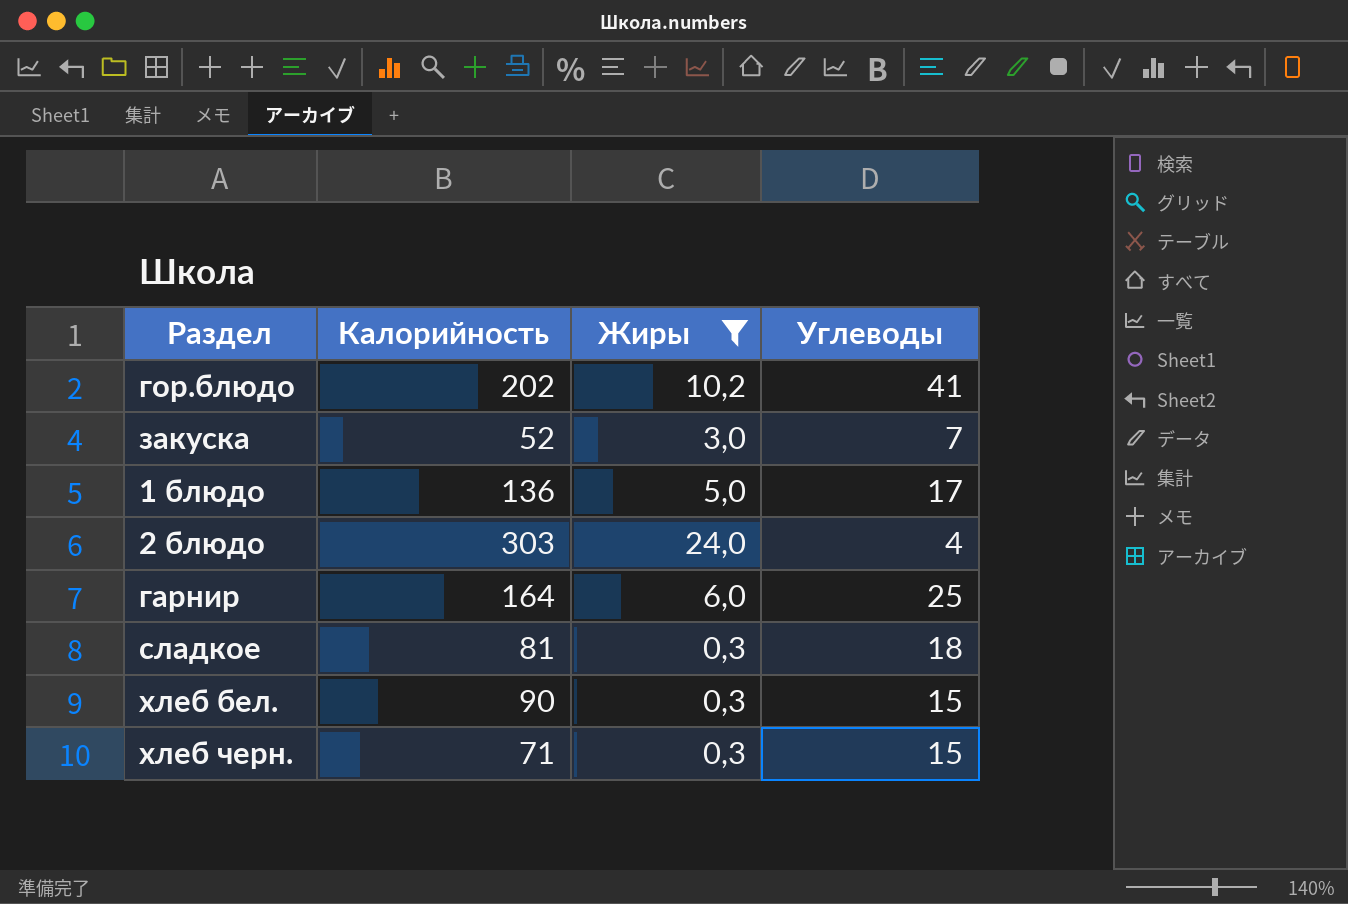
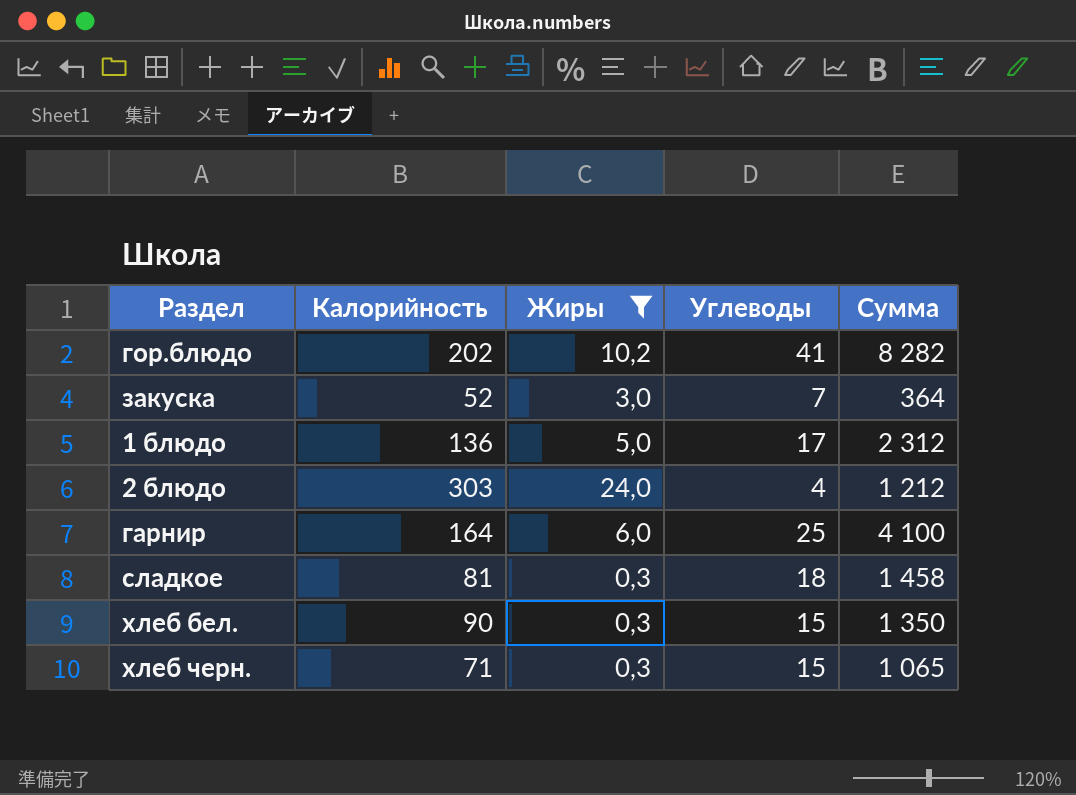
column Сумма | formula: none -> [Калорийность] * [Углеводы]

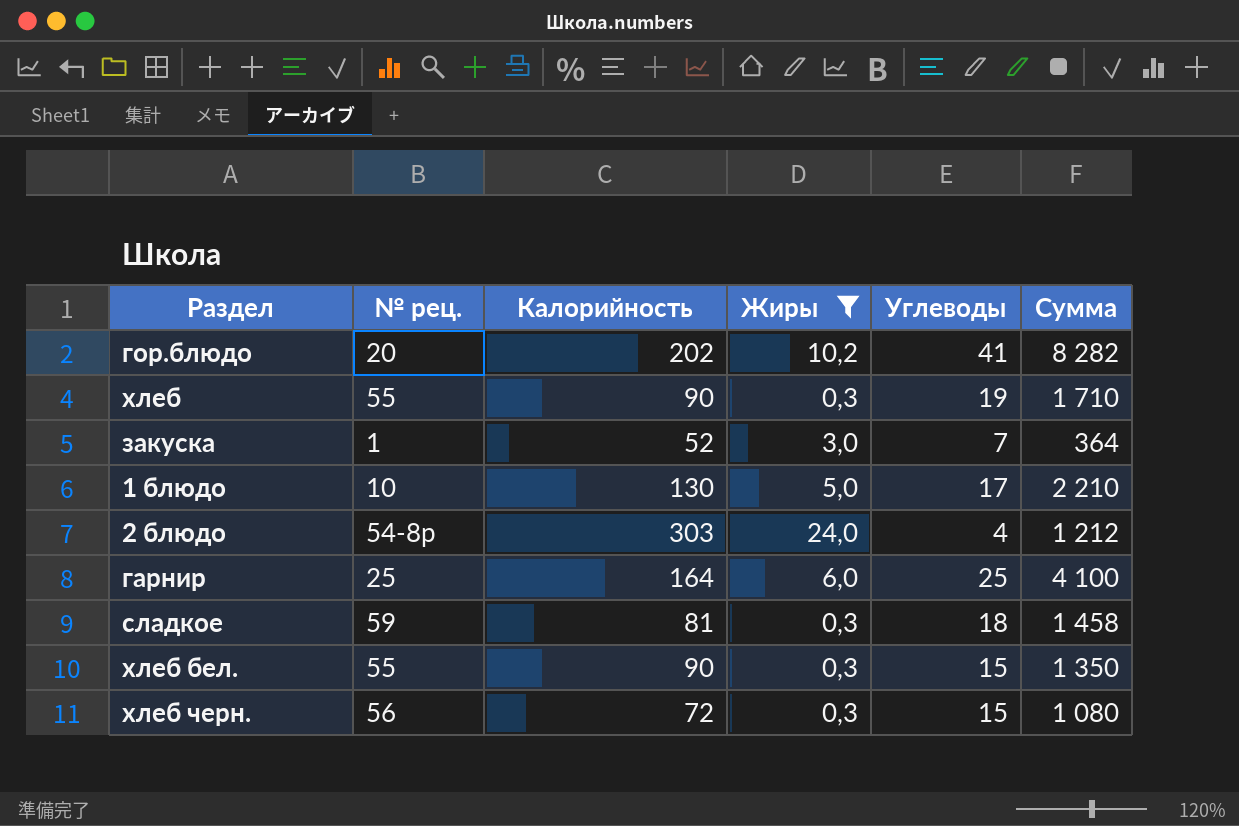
column № рец. | position: none -> 2
row хлеб: none -> 55 | 90 | 0,3 | 19 | 1 710
1 блюдо | Калорийность: 136 -> 130
1 блюдо | Сумма: 2 312 -> 2 210
хлеб черн. | Калорийность: 71 -> 72
хлеб черн. | Сумма: 1 065 -> 1 080

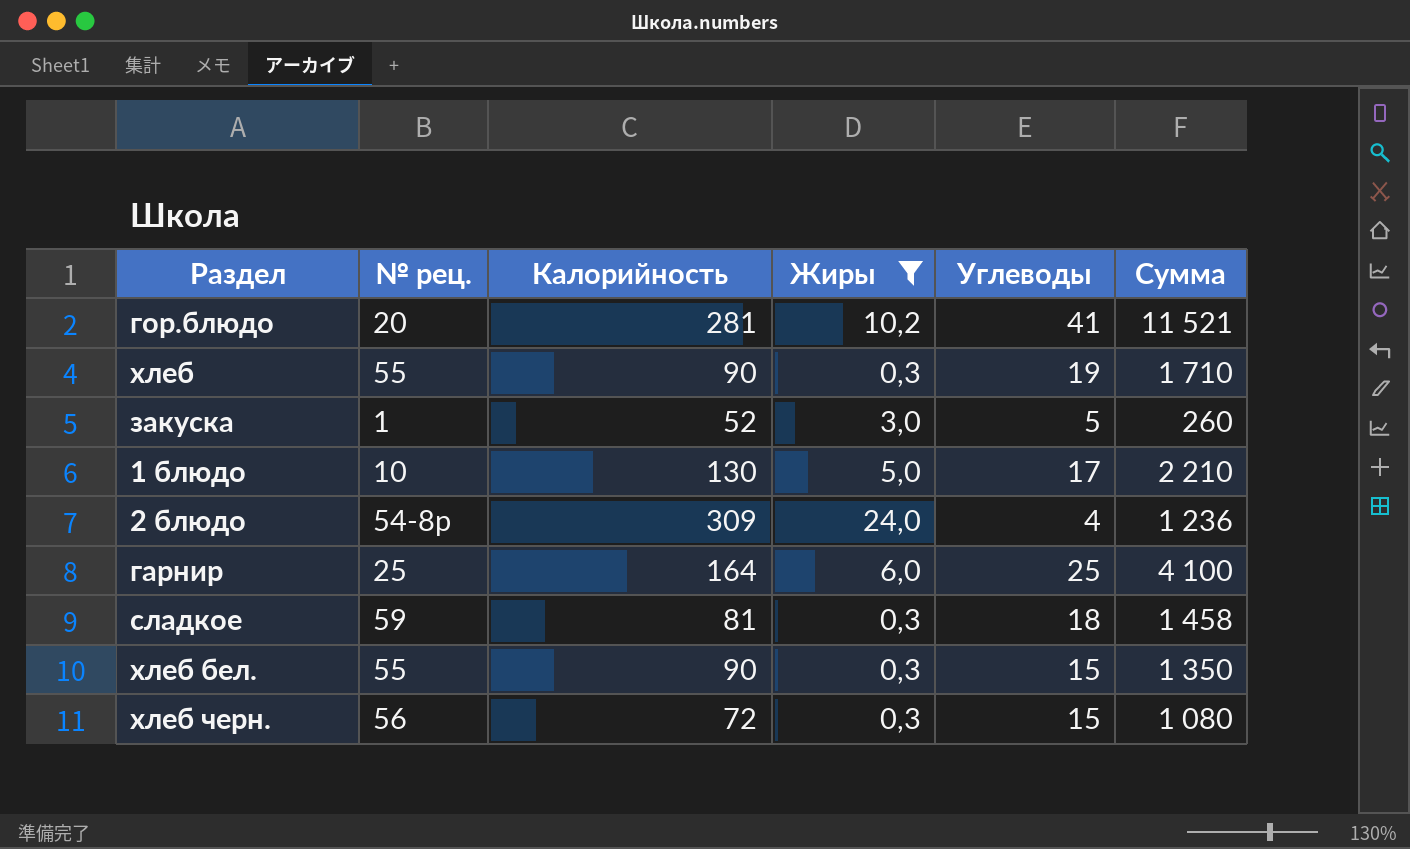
гор.блюдо | Калорийность: 202 -> 281
гор.блюдо | Сумма: 8 282 -> 11 521
закуска | Углеводы: 7 -> 5
закуска | Сумма: 364 -> 260
2 блюдо | Калорийность: 303 -> 309
2 блюдо | Сумма: 1 212 -> 1 236

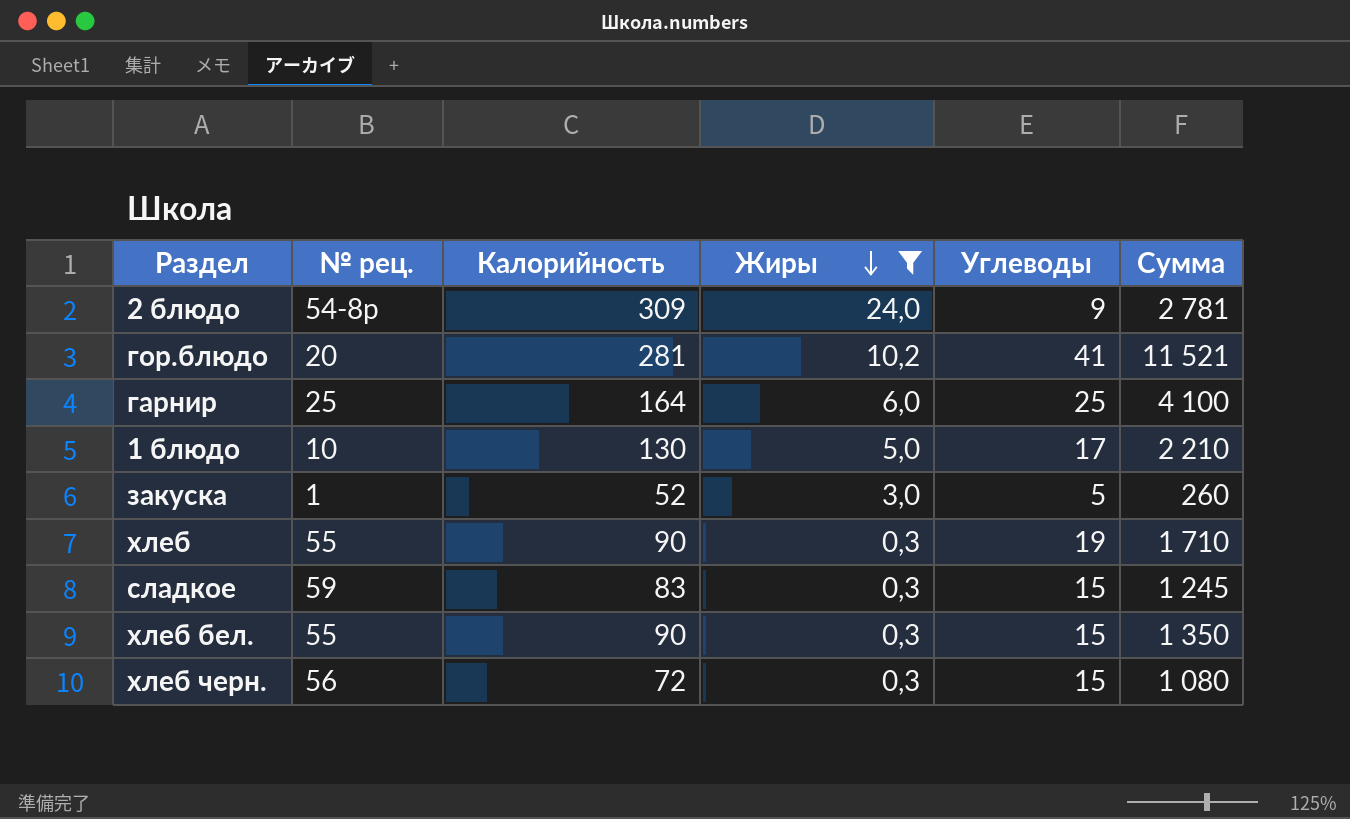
row order: none -> Жиры descending
2 блюдо | Углеводы: 4 -> 9
2 блюдо | Сумма: 1 236 -> 2 781
сладкое | Калорийность: 81 -> 83
сладкое | Углеводы: 18 -> 15
сладкое | Сумма: 1 458 -> 1 245

